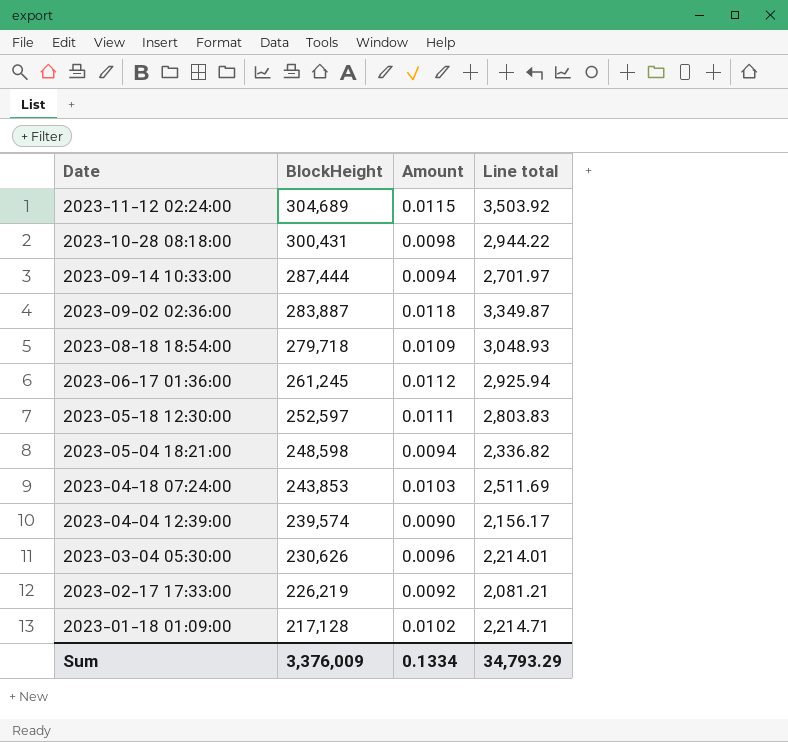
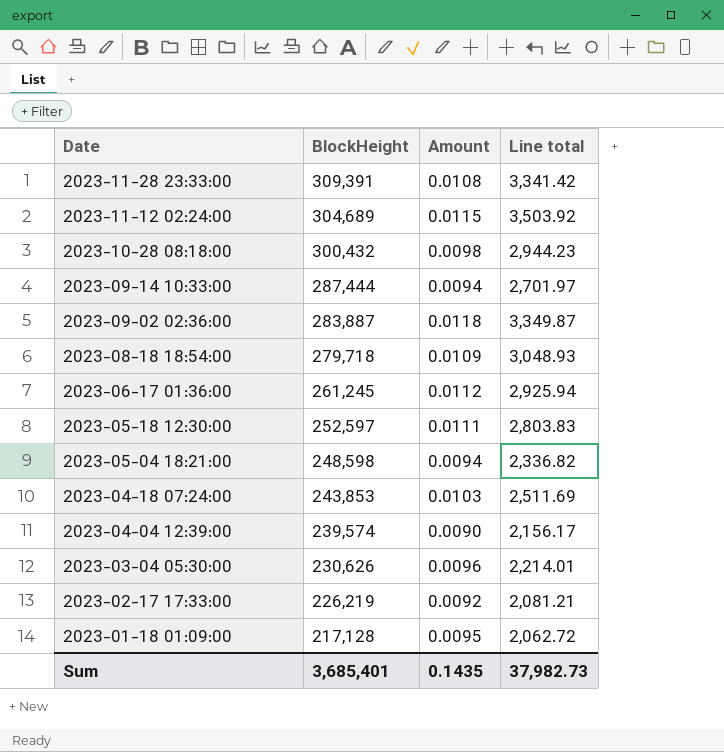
row 2023-11-28 23:33:00: none -> 309,391 | 0.0108 | 3,341.42
2023-10-28 08:18:00 | BlockHeight: 300,431 -> 300,432
2023-10-28 08:18:00 | Line total: 2,944.22 -> 2,944.23
2023-01-18 01:09:00 | Amount: 0.0102 -> 0.0095
2023-01-18 01:09:00 | Line total: 2,214.71 -> 2,062.72
Sum | BlockHeight: 3,376,009 -> 3,685,401
Sum | Amount: 0.1334 -> 0.1435
Sum | Line total: 34,793.29 -> 37,982.73

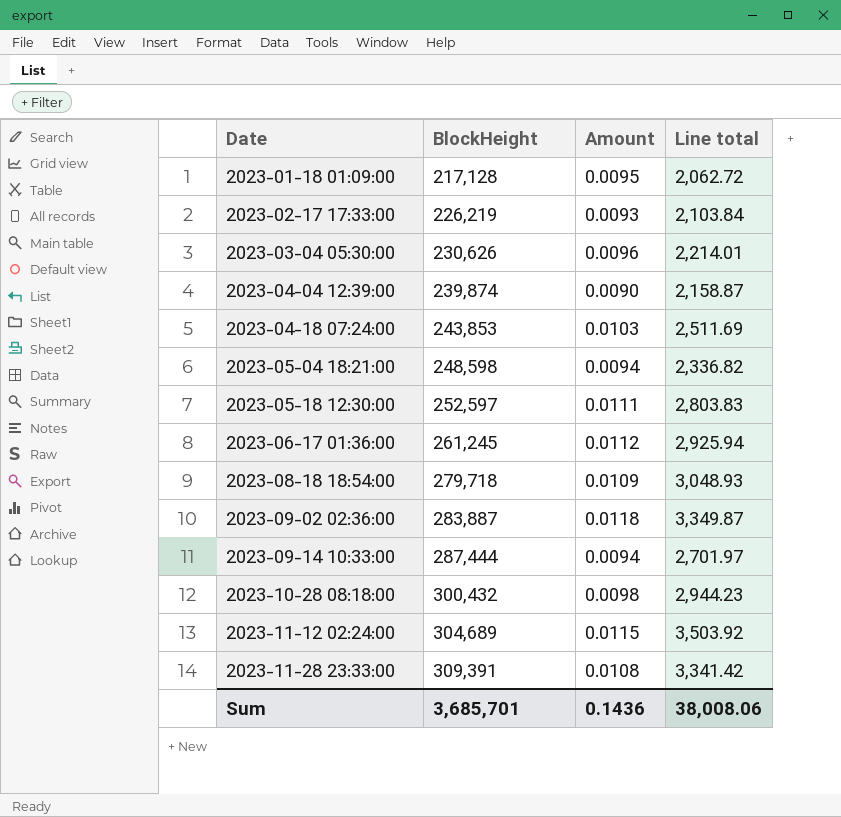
row order: Date descending -> Date ascending
2023-02-17 17:33:00 | Amount: 0.0092 -> 0.0093
2023-02-17 17:33:00 | Line total: 2,081.21 -> 2,103.84
2023-04-04 12:39:00 | BlockHeight: 239,574 -> 239,874
2023-04-04 12:39:00 | Line total: 2,156.17 -> 2,158.87
Sum | BlockHeight: 3,685,401 -> 3,685,701
Sum | Amount: 0.1435 -> 0.1436
Sum | Line total: 37,982.73 -> 38,008.06

